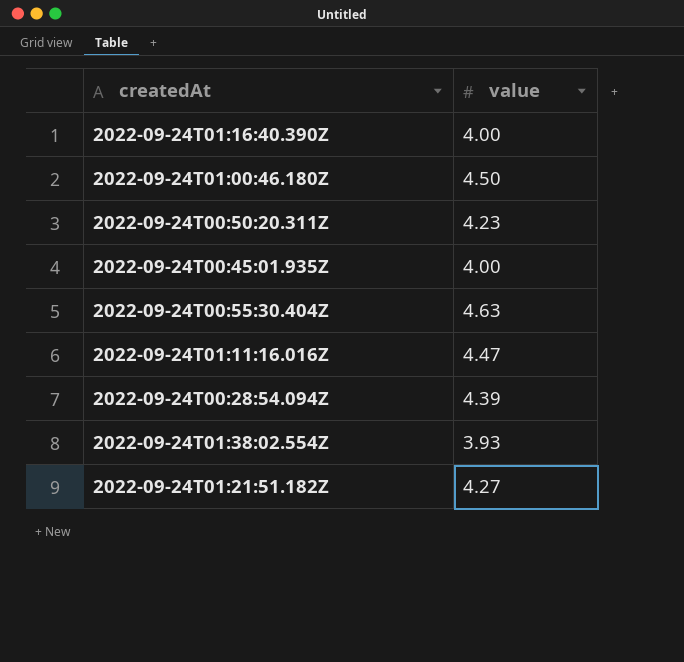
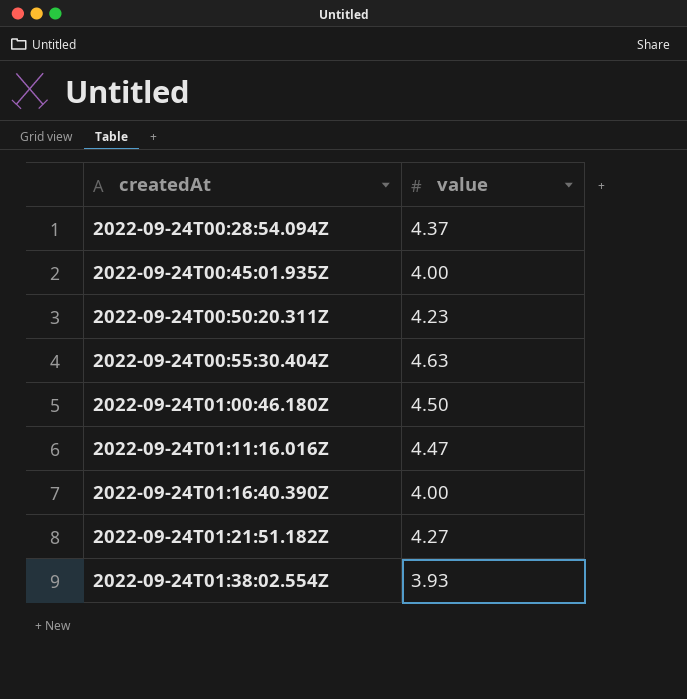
row order: none -> createdAt ascending
2022-09-24T00:28:54.094Z | value: 4.39 -> 4.37

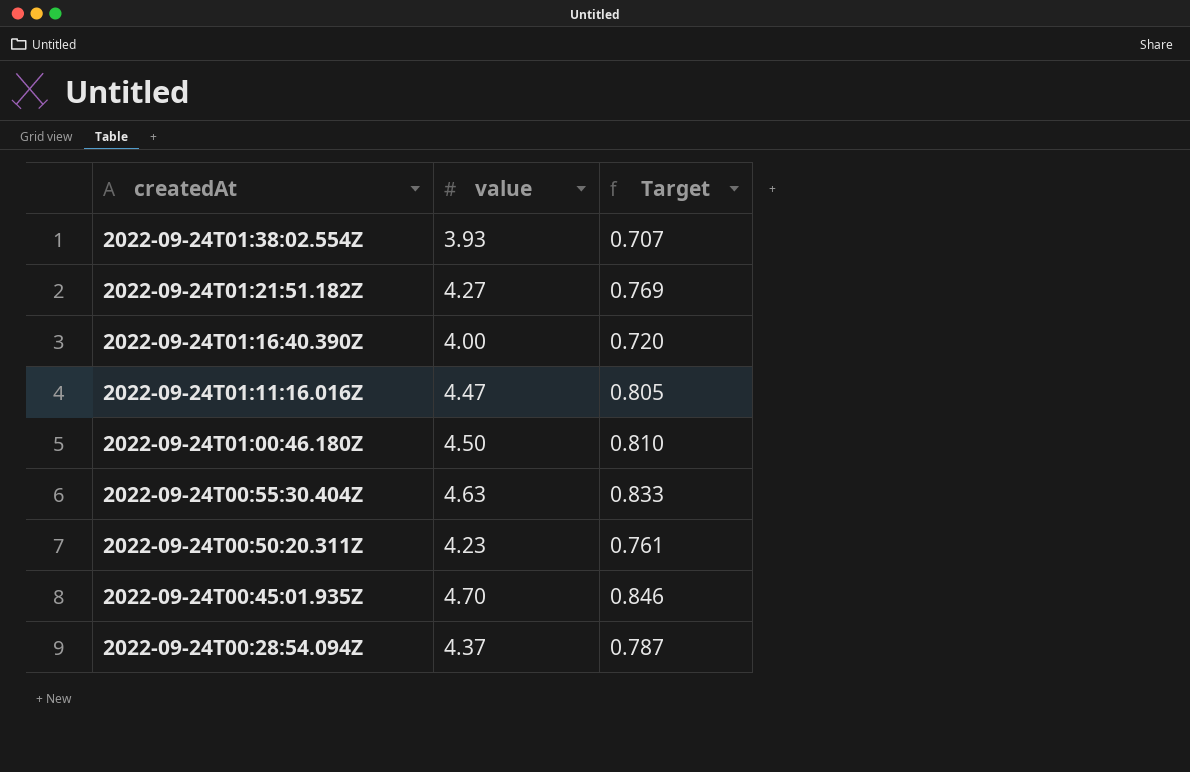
row order: createdAt ascending -> createdAt descending
column Target | formula: none -> [value] * 0.18
2022-09-24T00:45:01.935Z | value: 4.00 -> 4.70

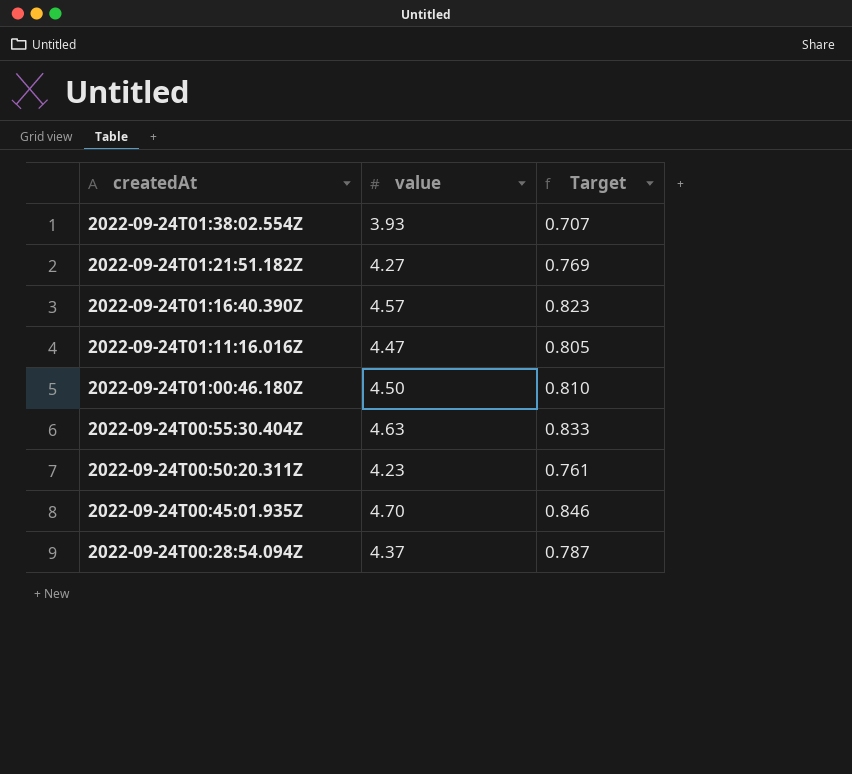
2022-09-24T01:16:40.390Z | value: 4.00 -> 4.57
2022-09-24T01:16:40.390Z | Target: 0.720 -> 0.823

